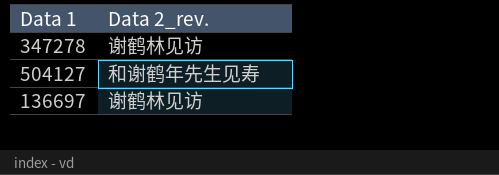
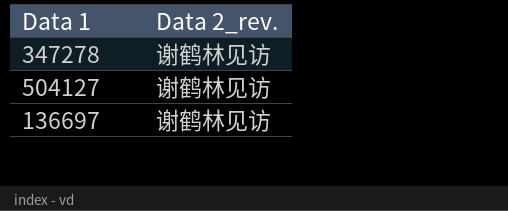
504127 | Data 2_rev.: 和谢鹤年先生见寿 -> 谢鹤林见访

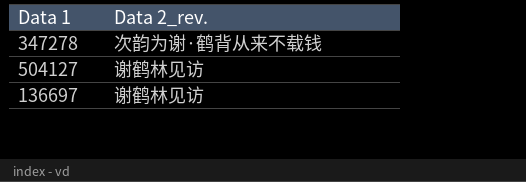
347278 | Data 2_rev.: 谢鹤林见访 -> 次韵为谢·鹤背从来不载钱

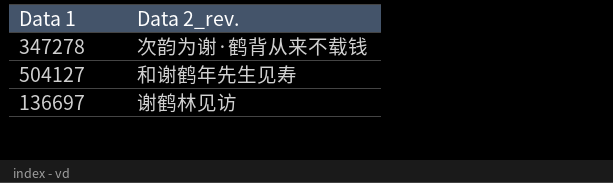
504127 | Data 2_rev.: 谢鹤林见访 -> 和谢鹤年先生见寿

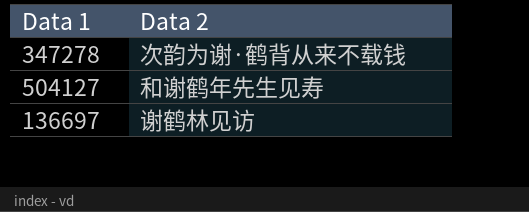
column name: Data 2_rev. -> Data 2

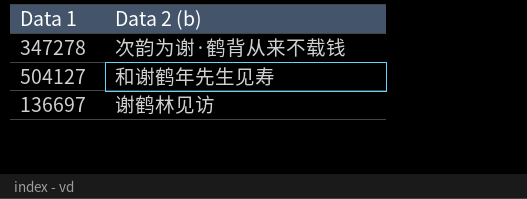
column name: Data 2 -> Data 2 (b)

